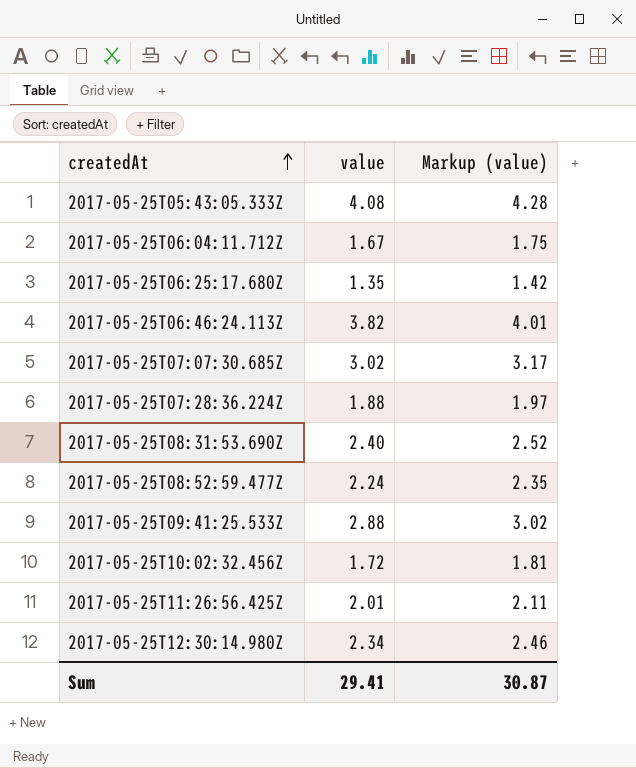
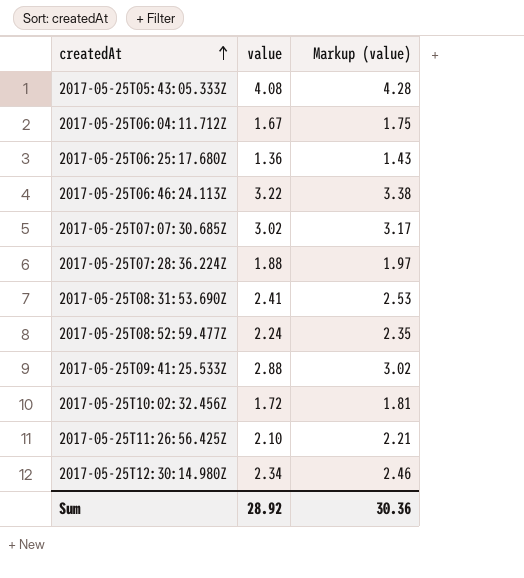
2017-05-25T06:25:17.680Z | value: 1.35 -> 1.36
2017-05-25T06:25:17.680Z | Markup (value): 1.42 -> 1.43
2017-05-25T06:46:24.113Z | value: 3.82 -> 3.22
2017-05-25T06:46:24.113Z | Markup (value): 4.01 -> 3.38
2017-05-25T08:31:53.690Z | value: 2.40 -> 2.41
2017-05-25T08:31:53.690Z | Markup (value): 2.52 -> 2.53
2017-05-25T11:26:56.425Z | value: 2.01 -> 2.10
2017-05-25T11:26:56.425Z | Markup (value): 2.11 -> 2.21
Sum | value: 29.41 -> 28.92
Sum | Markup (value): 30.87 -> 30.36

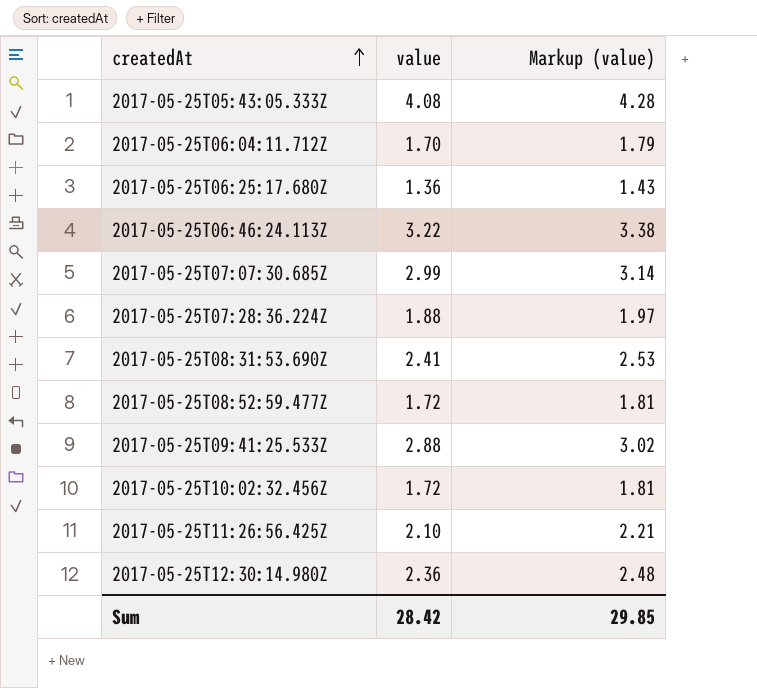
2017-05-25T06:04:11.712Z | value: 1.67 -> 1.70
2017-05-25T06:04:11.712Z | Markup (value): 1.75 -> 1.79
2017-05-25T07:07:30.685Z | value: 3.02 -> 2.99
2017-05-25T07:07:30.685Z | Markup (value): 3.17 -> 3.14
2017-05-25T08:52:59.477Z | value: 2.24 -> 1.72
2017-05-25T08:52:59.477Z | Markup (value): 2.35 -> 1.81
2017-05-25T12:30:14.980Z | value: 2.34 -> 2.36
2017-05-25T12:30:14.980Z | Markup (value): 2.46 -> 2.48
Sum | value: 28.92 -> 28.42
Sum | Markup (value): 30.36 -> 29.85

